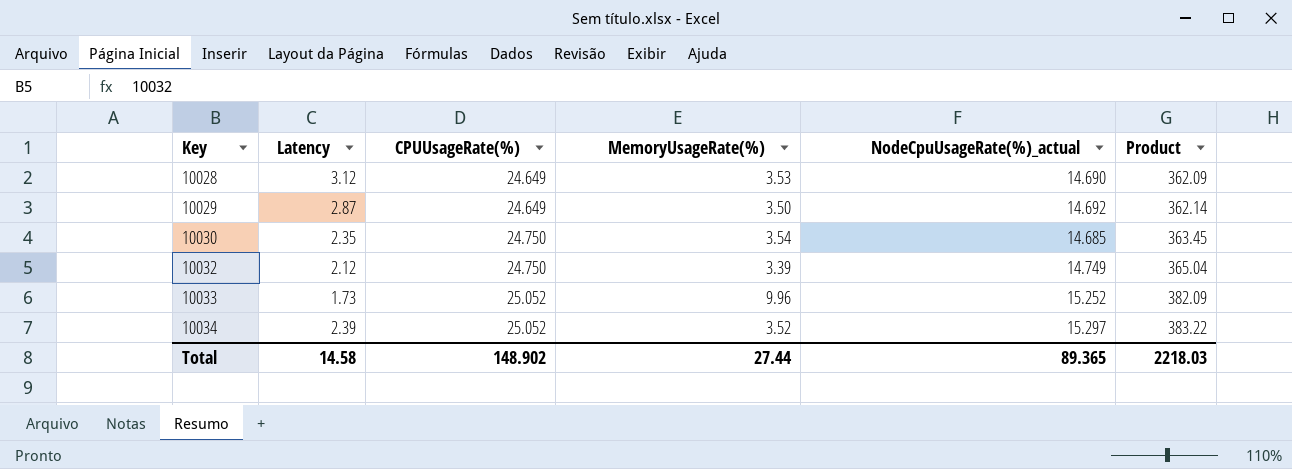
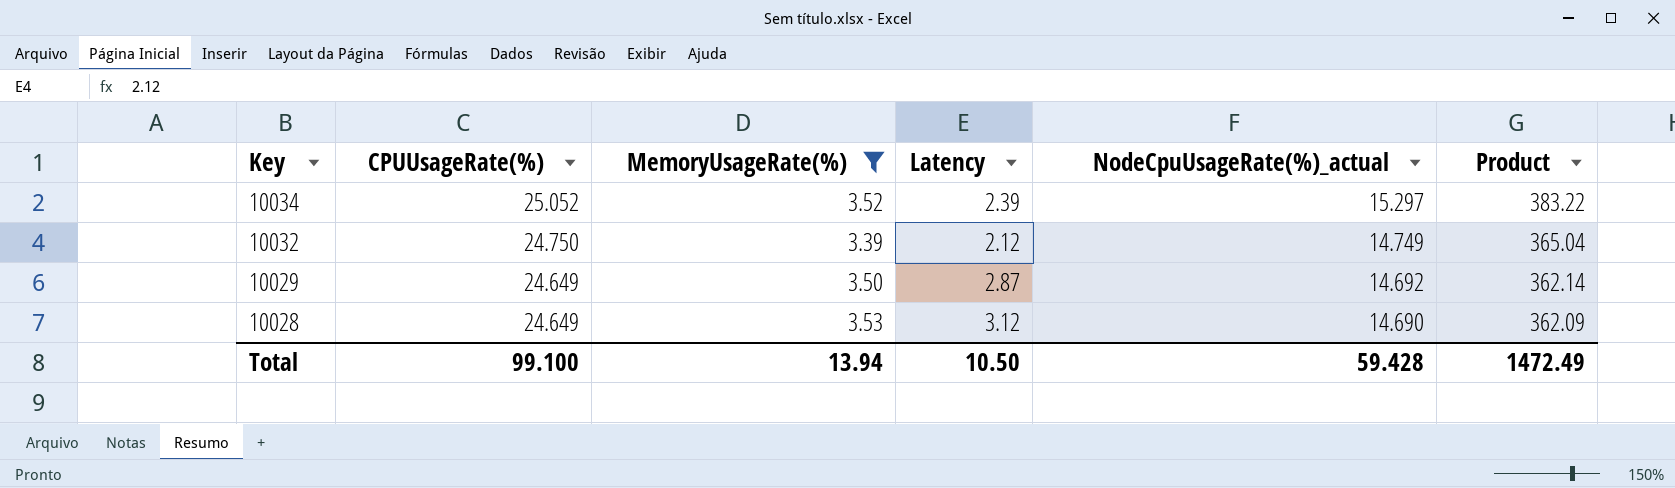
filter: none -> MemoryUsageRate(%) <= 3.53
row order: Key ascending -> Key descending
column Latency | position: 2 -> 4
Total | CPUUsageRate(%): 148.902 -> 99.100
Total | MemoryUsageRate(%): 27.44 -> 13.94
Total | Latency: 14.58 -> 10.50
Total | NodeCpuUsageRate(%)_actual: 89.365 -> 59.428
Total | Product: 2218.03 -> 1472.49

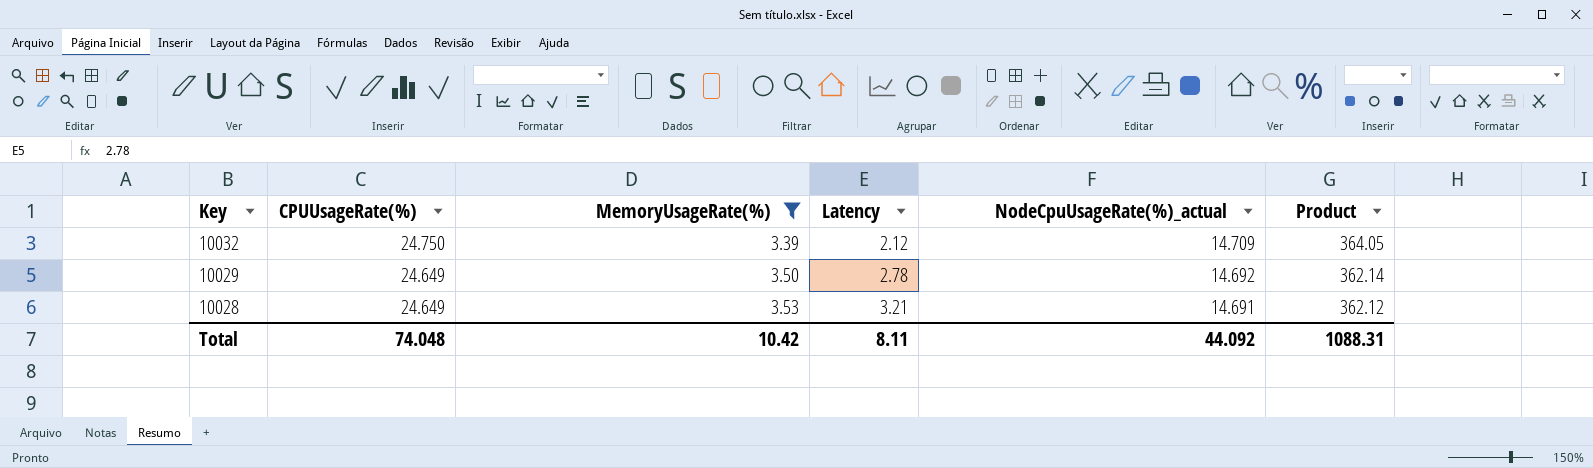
row 10034: 25.052 | 3.52 | 2.39 | 15.297 | 383.22 -> none
10032 | NodeCpuUsageRate(%)_actual: 14.749 -> 14.709
10032 | Product: 365.04 -> 364.05
10029 | Latency: 2.87 -> 2.78
10028 | Latency: 3.12 -> 3.21
10028 | NodeCpuUsageRate(%)_actual: 14.690 -> 14.691
10028 | Product: 362.09 -> 362.12
Total | CPUUsageRate(%): 99.100 -> 74.048
Total | MemoryUsageRate(%): 13.94 -> 10.42
Total | Latency: 10.50 -> 8.11
Total | NodeCpuUsageRate(%)_actual: 59.428 -> 44.092
Total | Product: 1472.49 -> 1088.31

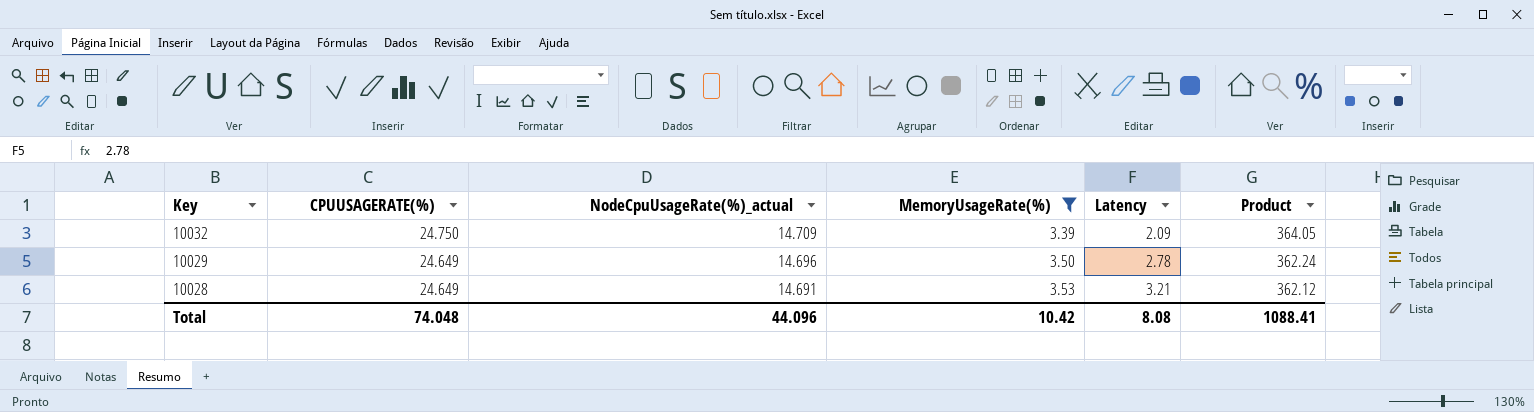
column name: CPUUsageRate(%) -> CPUUSAGERATE(%)
column NodeCpuUsageRate(%)_actual | position: 5 -> 3
10032 | Latency: 2.12 -> 2.09
10029 | NodeCpuUsageRate(%)_actual: 14.692 -> 14.696
10029 | Product: 362.14 -> 362.24
Total | NodeCpuUsageRate(%)_actual: 44.092 -> 44.096
Total | Latency: 8.11 -> 8.08
Total | Product: 1088.31 -> 1088.41

